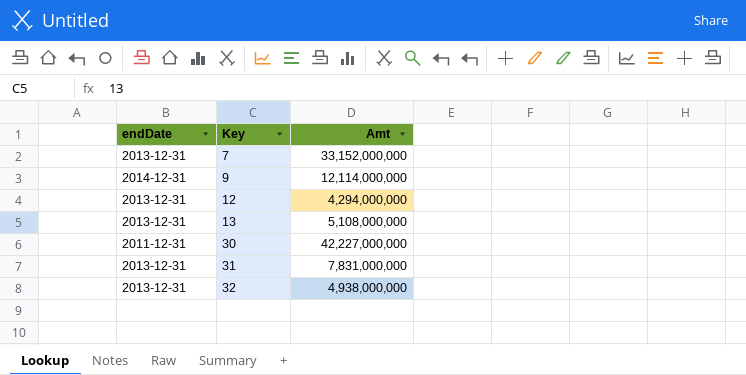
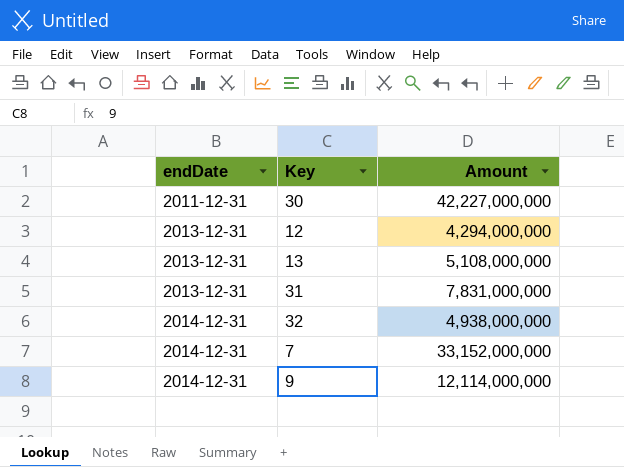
row order: Key ascending -> endDate ascending
column name: Amt -> Amount
32 | endDate: 2013-12-31 -> 2014-12-31
7 | endDate: 2013-12-31 -> 2014-12-31

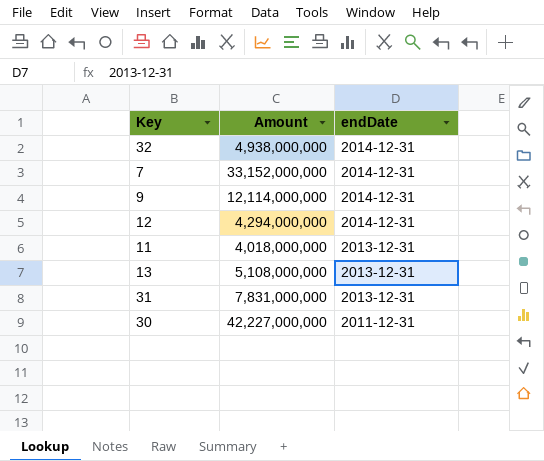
row order: endDate ascending -> endDate descending
column endDate | position: 1 -> 3
12 | endDate: 2013-12-31 -> 2014-12-31
row 11: none -> 4,018,000,000 | 2013-12-31

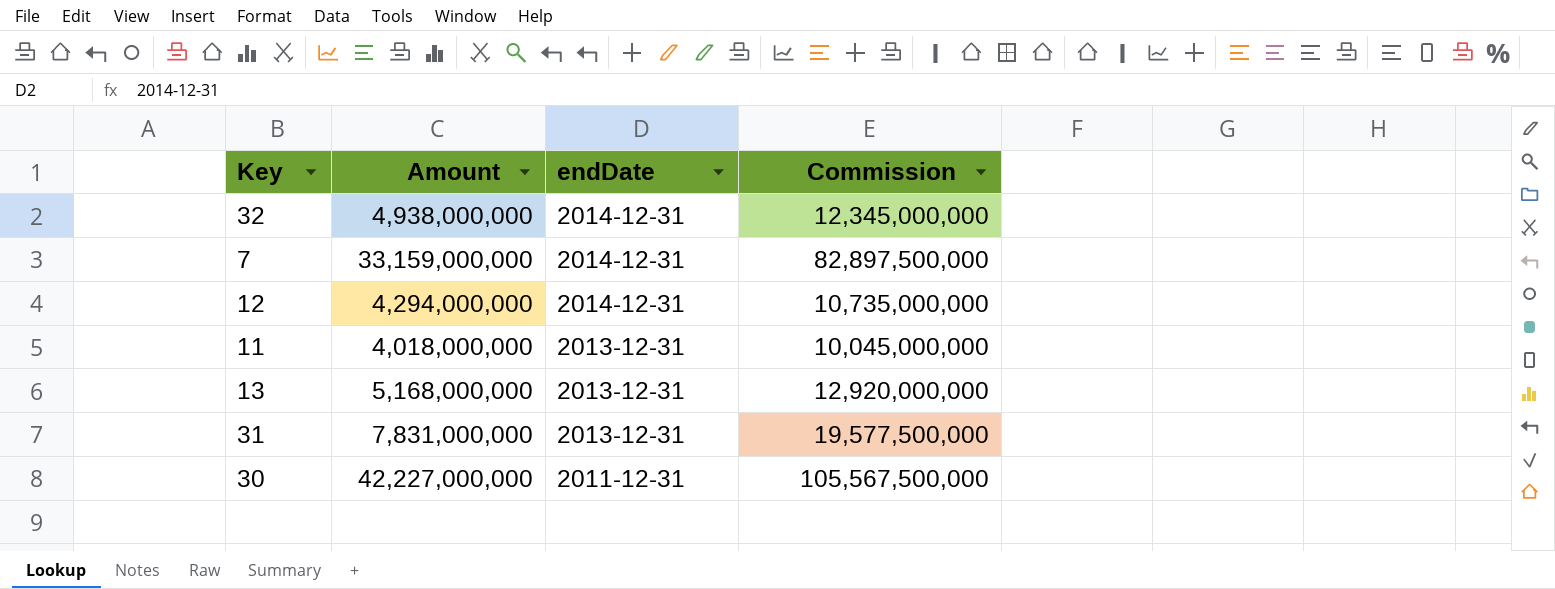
column Commission | formula: none -> [Amount] * 2.5
row 9: 12,114,000,000 | 2014-12-31 -> none
7 | Amount: 33,152,000,000 -> 33,159,000,000
13 | Amount: 5,108,000,000 -> 5,168,000,000

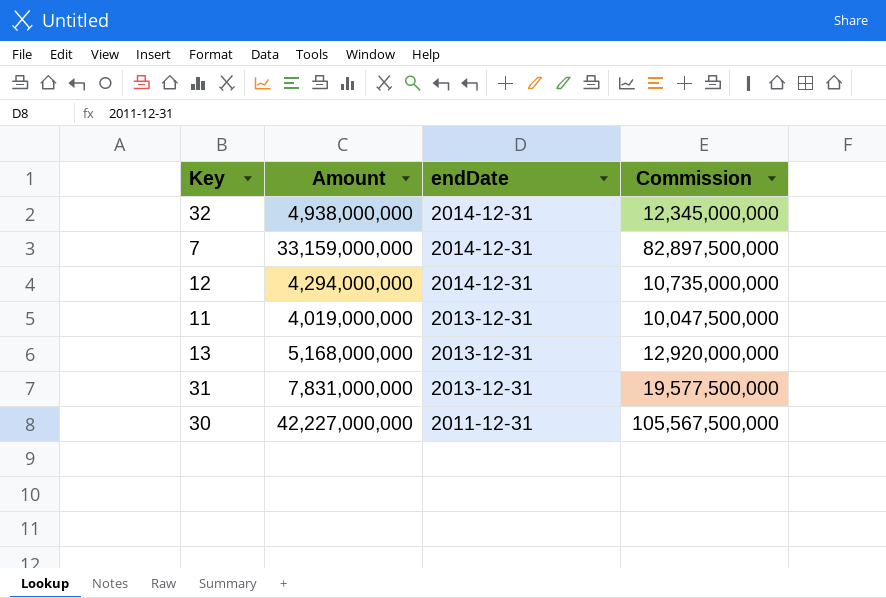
11 | Amount: 4,018,000,000 -> 4,019,000,000
11 | Commission: 10,045,000,000 -> 10,047,500,000

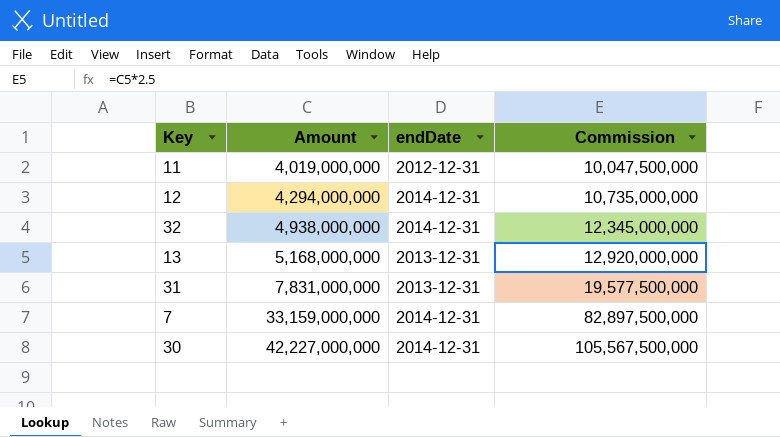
row order: endDate descending -> Amount ascending
11 | endDate: 2013-12-31 -> 2012-12-31
30 | endDate: 2011-12-31 -> 2014-12-31

